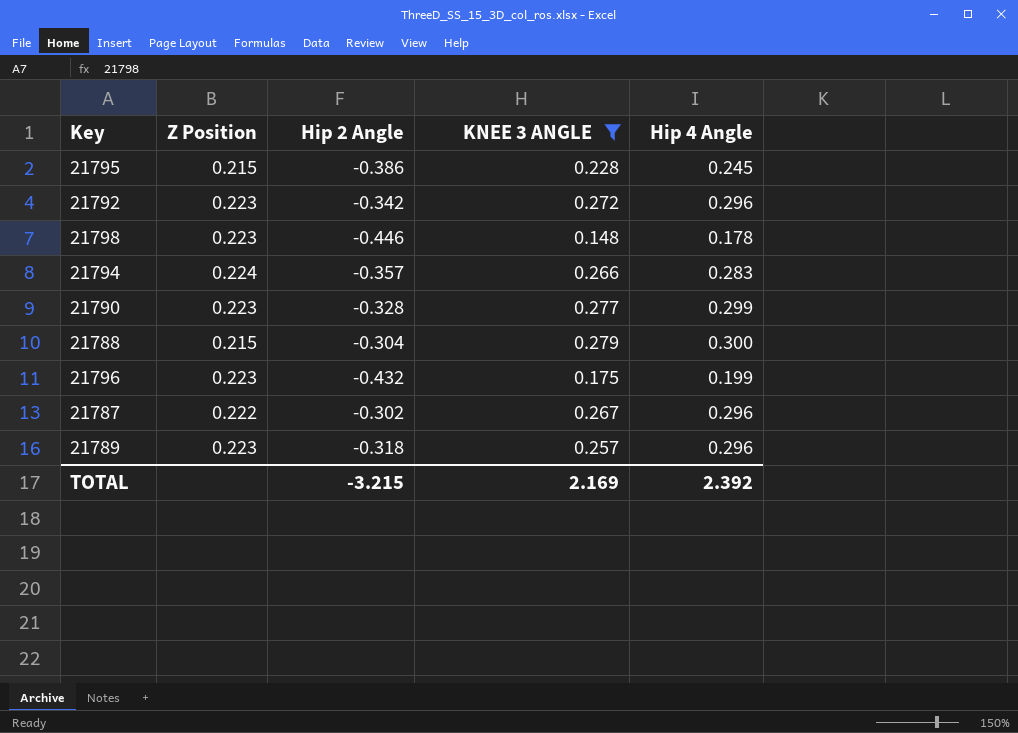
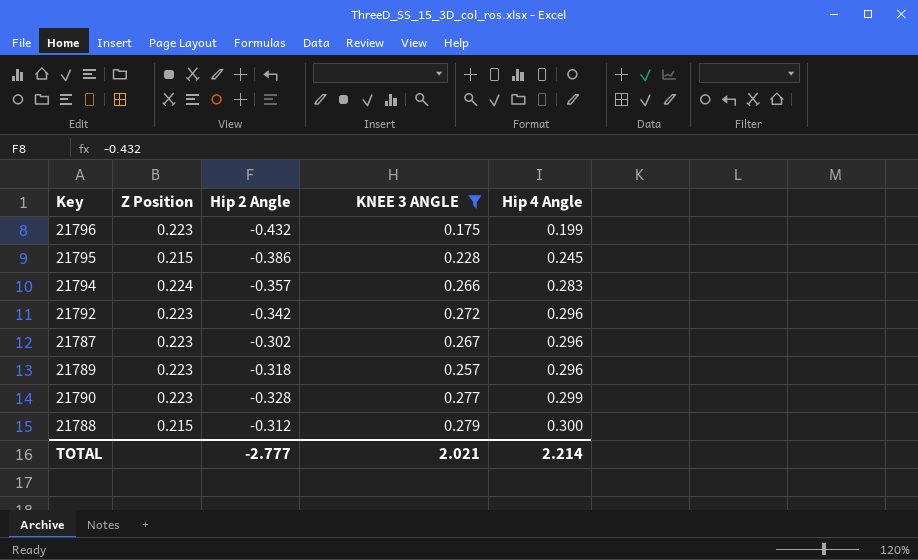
row order: none -> Hip 4 Angle ascending
row 21798: 0.223 | -0.446 | 0.148 | 0.178 -> none
21787 | Z Position: 0.222 -> 0.223
21788 | Hip 2 Angle: -0.304 -> -0.312
TOTAL | Hip 2 Angle: -3.215 -> -2.777
TOTAL | KNEE 3 ANGLE: 2.169 -> 2.021
TOTAL | Hip 4 Angle: 2.392 -> 2.214

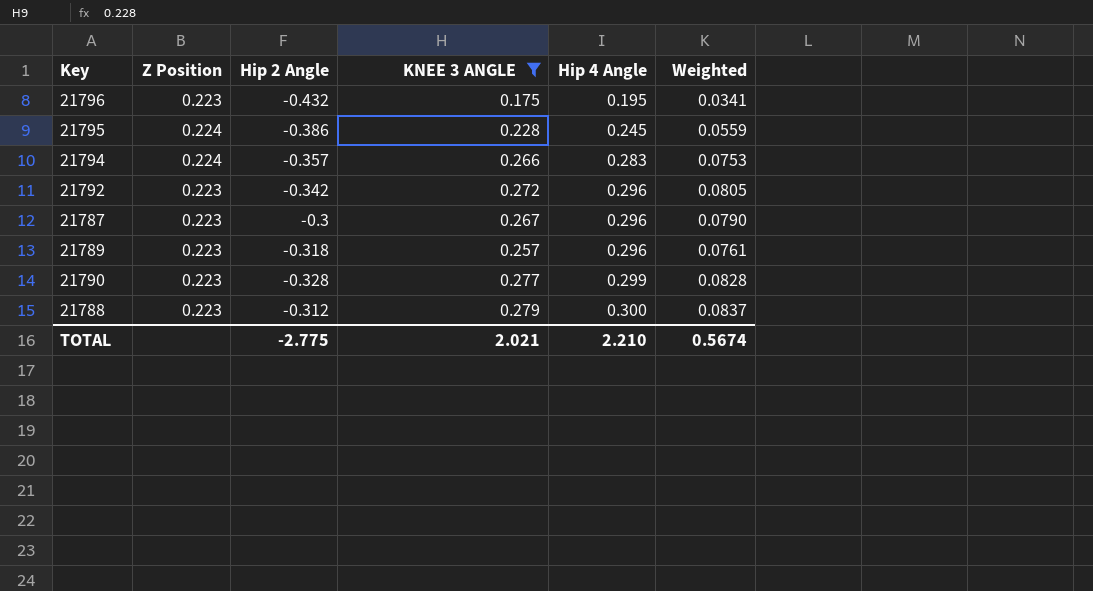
column Weighted | formula: none -> [KNEE 3 ANGLE] * [Hip 4 Angle]
21796 | Hip 4 Angle: 0.199 -> 0.195
21795 | Z Position: 0.215 -> 0.224
21787 | Hip 2 Angle: -0.302 -> -0.3
21788 | Z Position: 0.215 -> 0.223
TOTAL | Hip 2 Angle: -2.777 -> -2.775
TOTAL | Hip 4 Angle: 2.214 -> 2.210

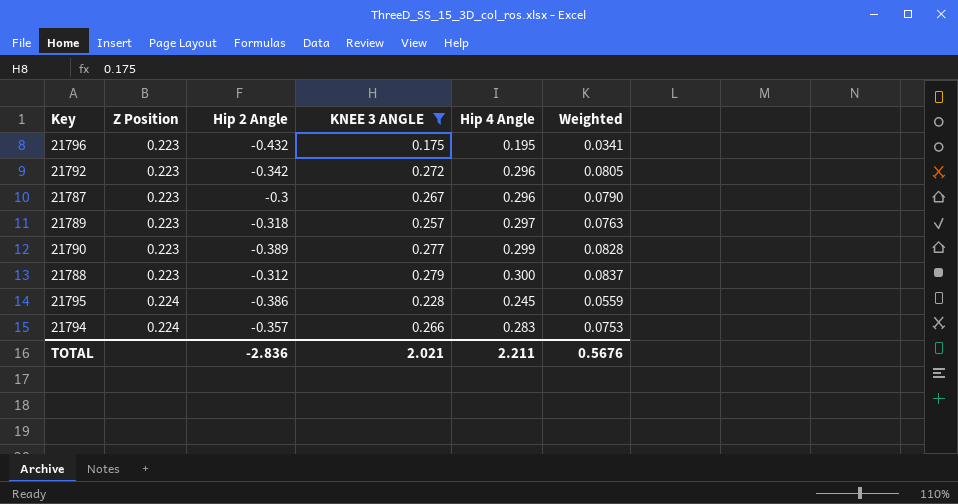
row order: Hip 4 Angle ascending -> Z Position ascending
21789 | Hip 4 Angle: 0.296 -> 0.297
21789 | Weighted: 0.0761 -> 0.0763
21790 | Hip 2 Angle: -0.328 -> -0.389
TOTAL | Hip 2 Angle: -2.775 -> -2.836
TOTAL | Hip 4 Angle: 2.210 -> 2.211
TOTAL | Weighted: 0.5674 -> 0.5676

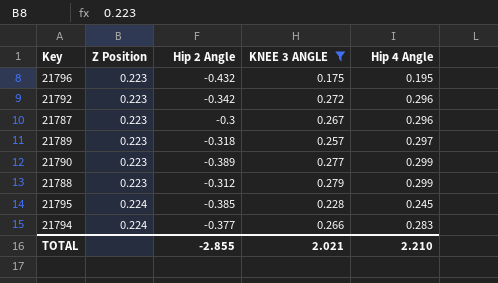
column Weighted | formula: [KNEE 3 ANGLE] * [Hip 4 Angle] -> none
21788 | Hip 4 Angle: 0.300 -> 0.299
21795 | Hip 2 Angle: -0.386 -> -0.385
21794 | Hip 2 Angle: -0.357 -> -0.377
TOTAL | Hip 2 Angle: -2.836 -> -2.855
TOTAL | Hip 4 Angle: 2.211 -> 2.210

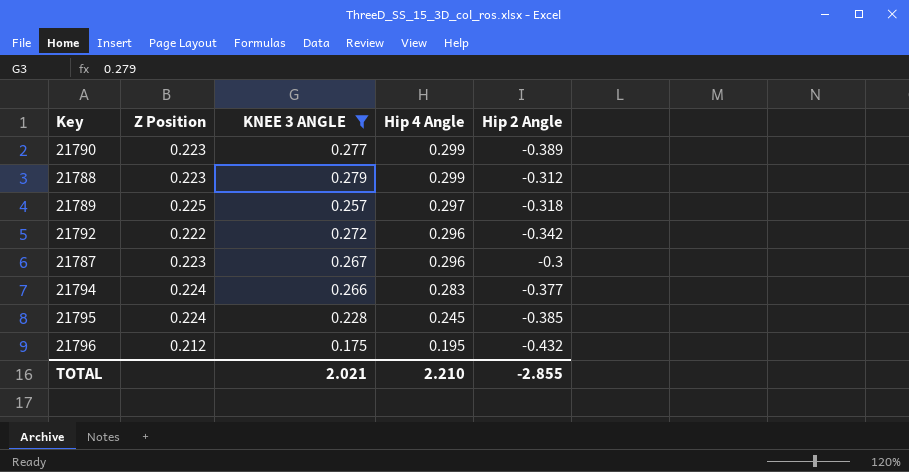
row order: Z Position ascending -> Hip 4 Angle descending
column Hip 2 Angle | position: 3 -> 5
21789 | Z Position: 0.223 -> 0.225
21792 | Z Position: 0.223 -> 0.222
21796 | Z Position: 0.223 -> 0.212

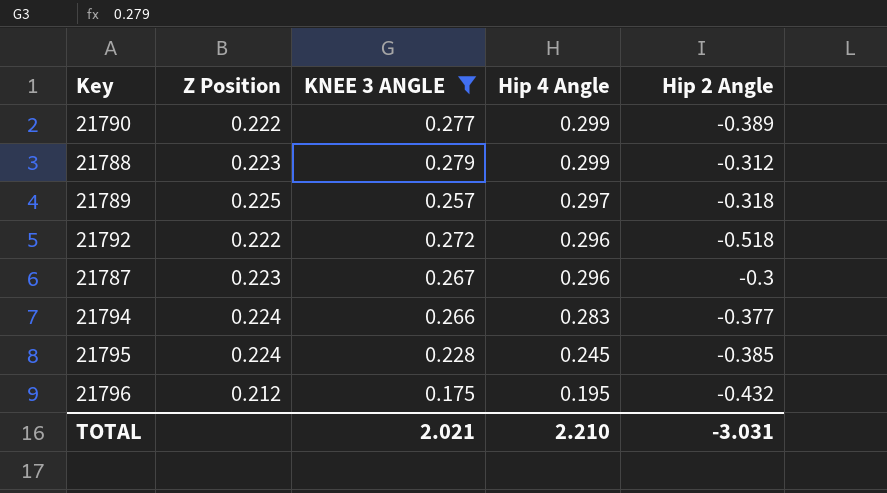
21790 | Z Position: 0.223 -> 0.222
21792 | Hip 2 Angle: -0.342 -> -0.518
TOTAL | Hip 2 Angle: -2.855 -> -3.031

